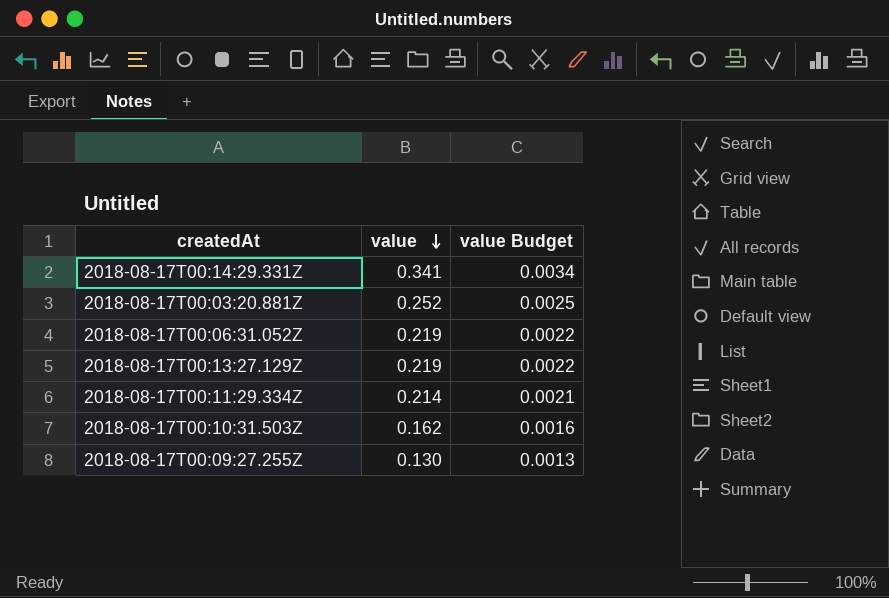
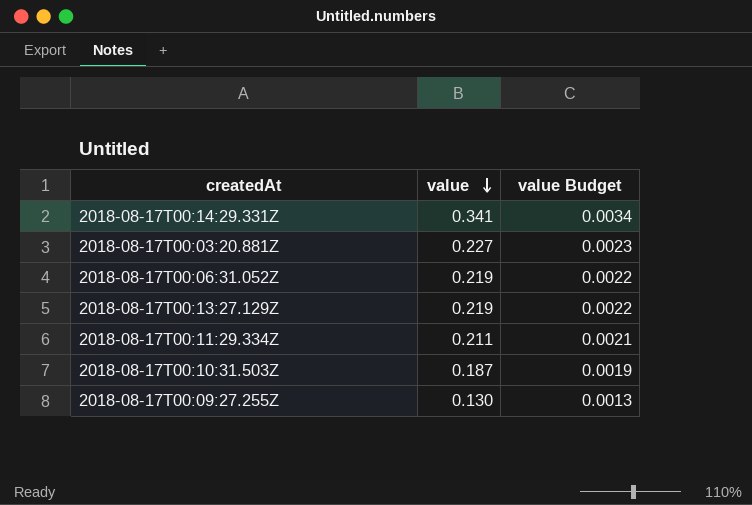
2018-08-17T00:03:20.881Z | value: 0.252 -> 0.227
2018-08-17T00:03:20.881Z | value Budget: 0.0025 -> 0.0023
2018-08-17T00:11:29.334Z | value: 0.214 -> 0.211
2018-08-17T00:10:31.503Z | value: 0.162 -> 0.187
2018-08-17T00:10:31.503Z | value Budget: 0.0016 -> 0.0019

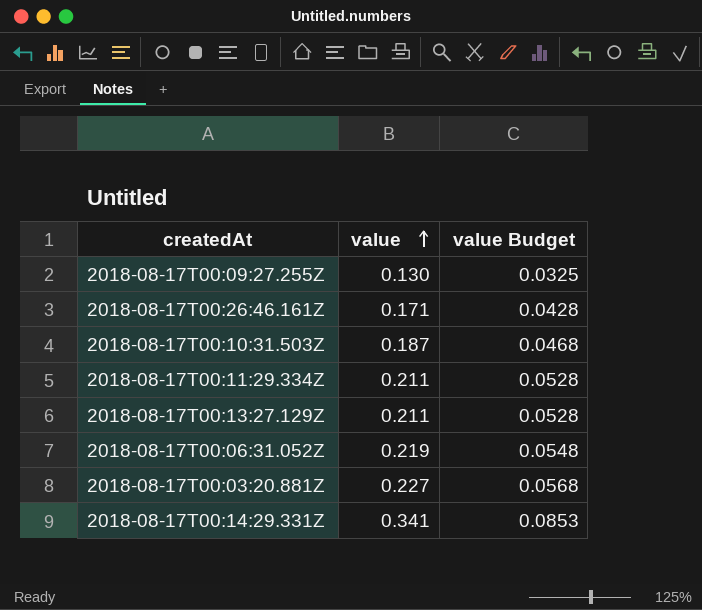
row order: value descending -> value ascending
column value Budget | formula: [value] * 0.01 -> [value] * 0.25
row 2018-08-17T00:26:46.161Z: none -> 0.171 | 0.0428
2018-08-17T00:13:27.129Z | value: 0.219 -> 0.211

